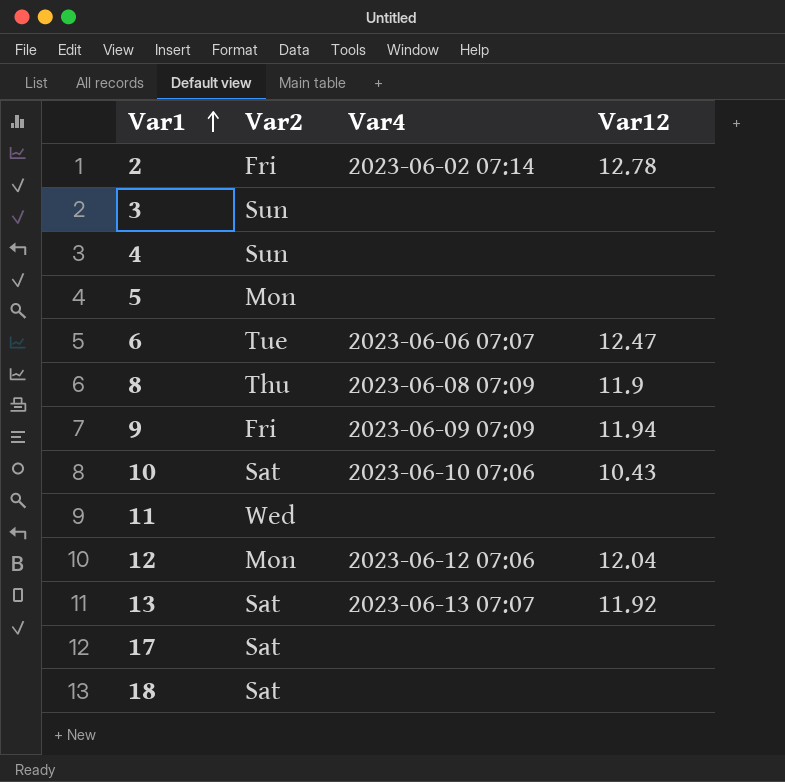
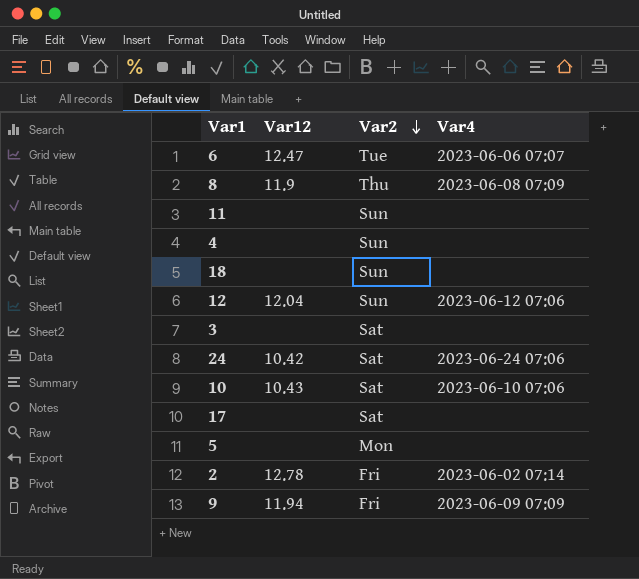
row order: Var1 ascending -> Var2 descending
column Var12 | position: 4 -> 2
row 13: Sat | 2023-06-13 07:07 | 11.92 -> none
11 | Var2: Wed -> Sun
18 | Var2: Sat -> Sun
12 | Var2: Mon -> Sun
3 | Var2: Sun -> Sat
row 24: none -> 10.42 | Sat | 2023-06-24 07:06

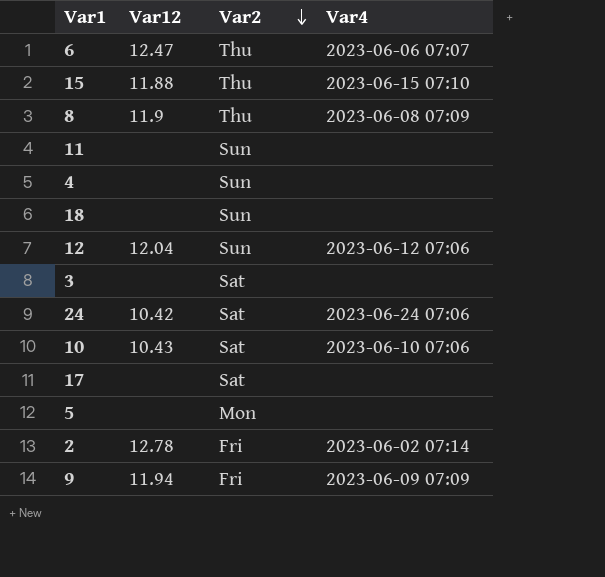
6 | Var2: Tue -> Thu
row 15: none -> 11.88 | Thu | 2023-06-15 07:10

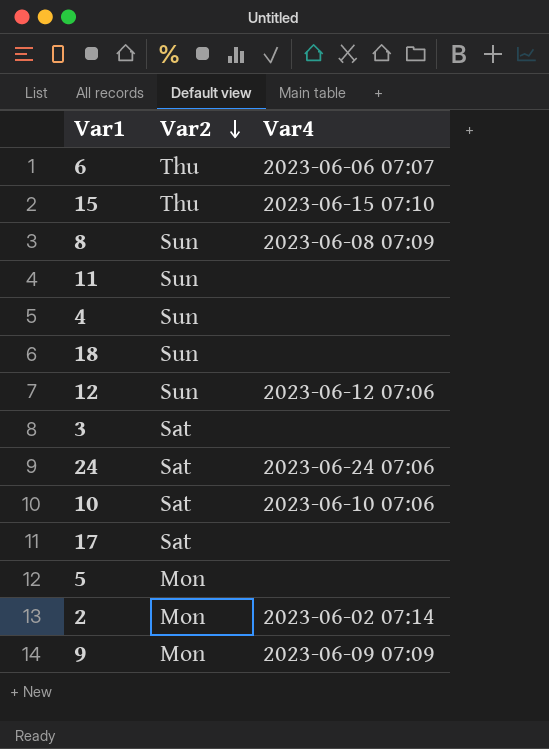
column Var12 | position: 2 -> none
8 | Var2: Thu -> Sun
2 | Var2: Fri -> Mon
9 | Var2: Fri -> Mon

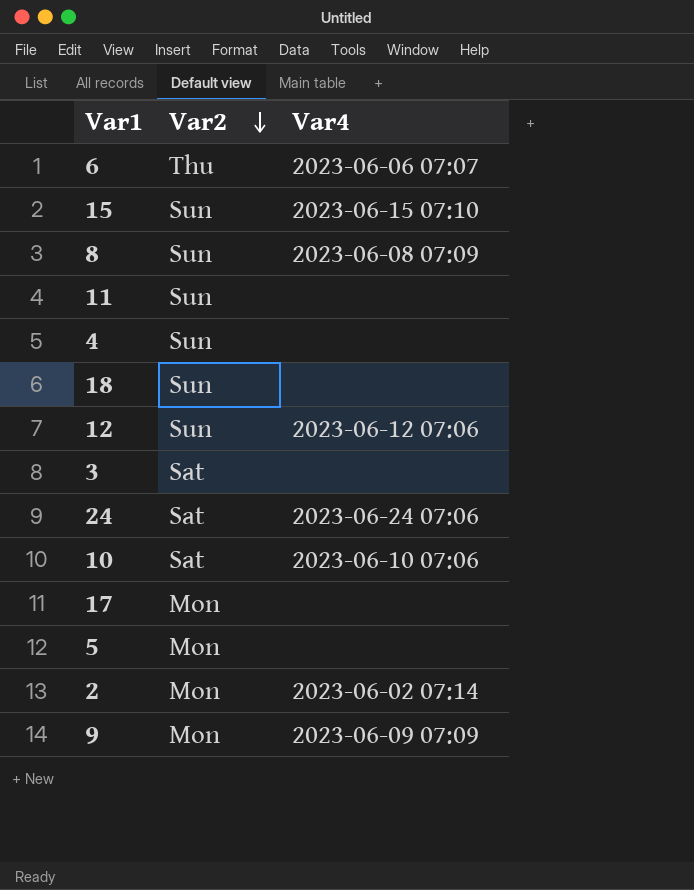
15 | Var2: Thu -> Sun
17 | Var2: Sat -> Mon

